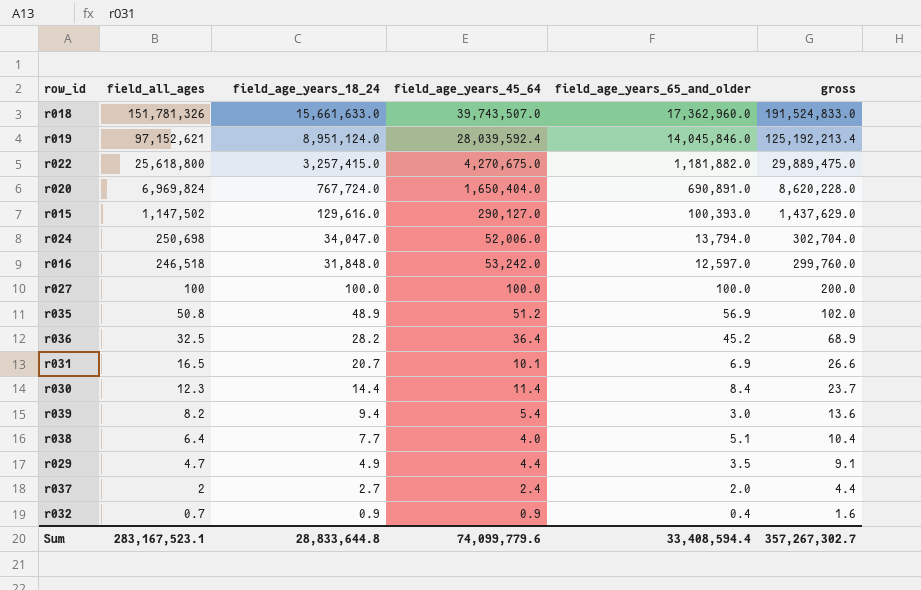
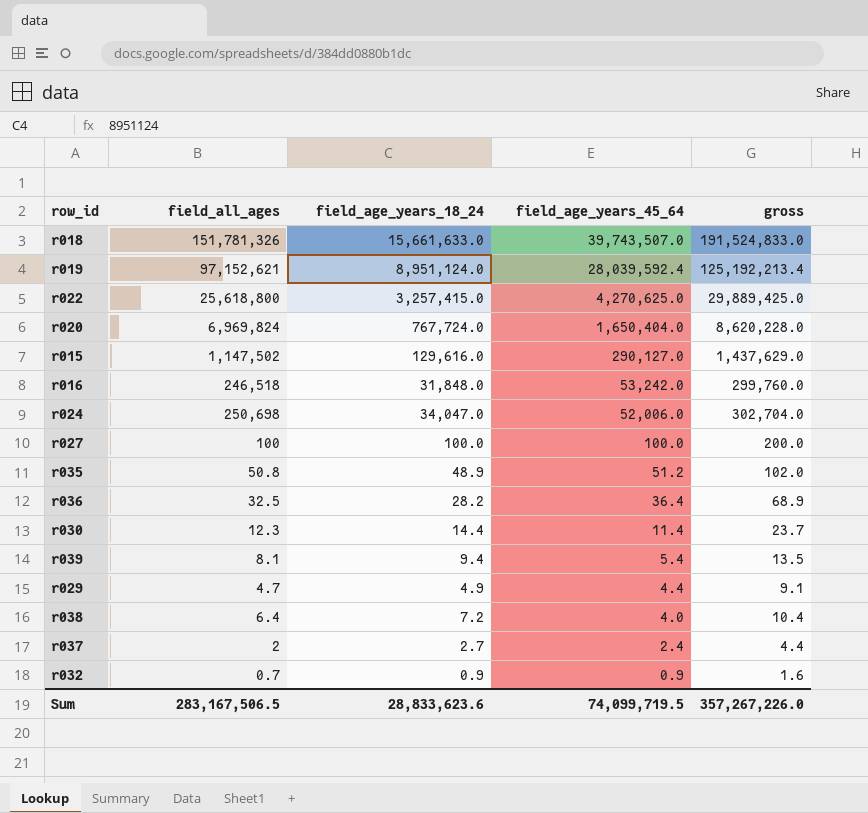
row order: field_all_ages descending -> field_age_years_45_64 descending
column field_age_years_65_and_older | position: 5 -> none
row r031: 16.5 | 20.7 | 10.1 | 6.9 | 26.6 -> none
r022 | field_age_years_45_64: 4,270,675.0 -> 4,270,625.0
r022 | gross: 29,889,475.0 -> 29,889,425.0
r039 | field_all_ages: 8.2 -> 8.1
r039 | gross: 13.6 -> 13.5
r038 | field_age_years_18_24: 7.7 -> 7.2
Sum | field_all_ages: 283,167,523.1 -> 283,167,506.5
Sum | field_age_years_18_24: 28,833,644.8 -> 28,833,623.6
Sum | field_age_years_45_64: 74,099,779.6 -> 74,099,719.5
Sum | gross: 357,267,302.7 -> 357,267,226.0

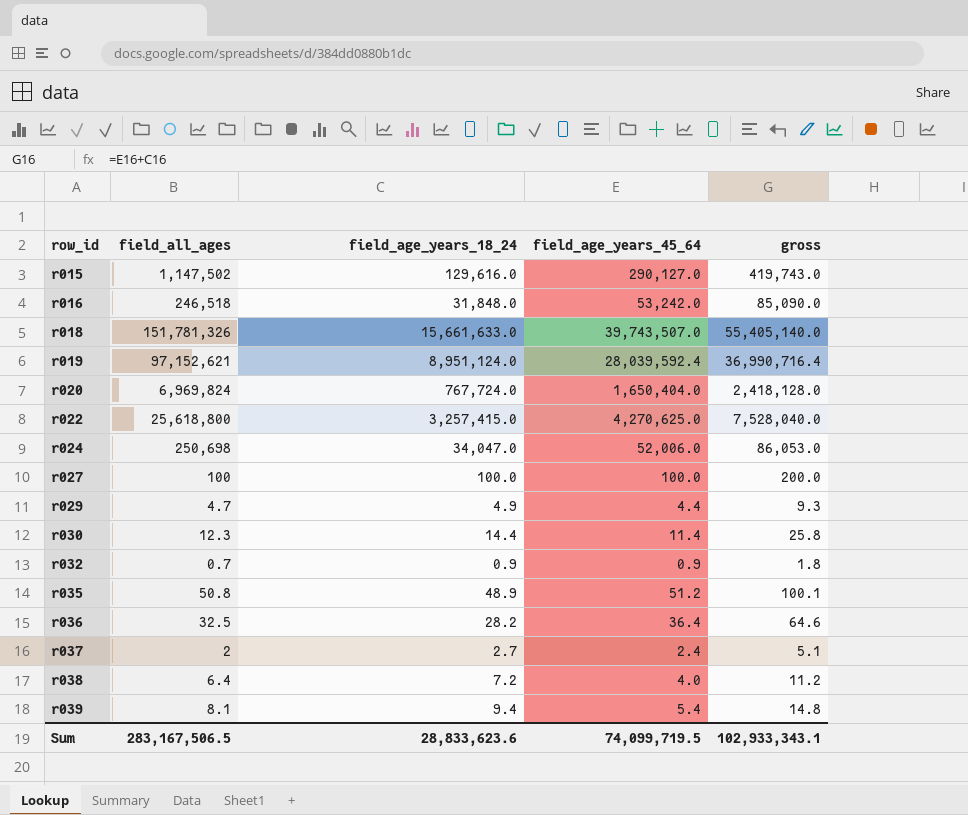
row order: field_age_years_45_64 descending -> row_id ascending
column gross | formula: [field_all_ages] + [field_age_years_45_64] -> [field_age_years_18_24] + [field_age_years_45_64]
Sum | gross: 357,267,226.0 -> 102,933,343.1

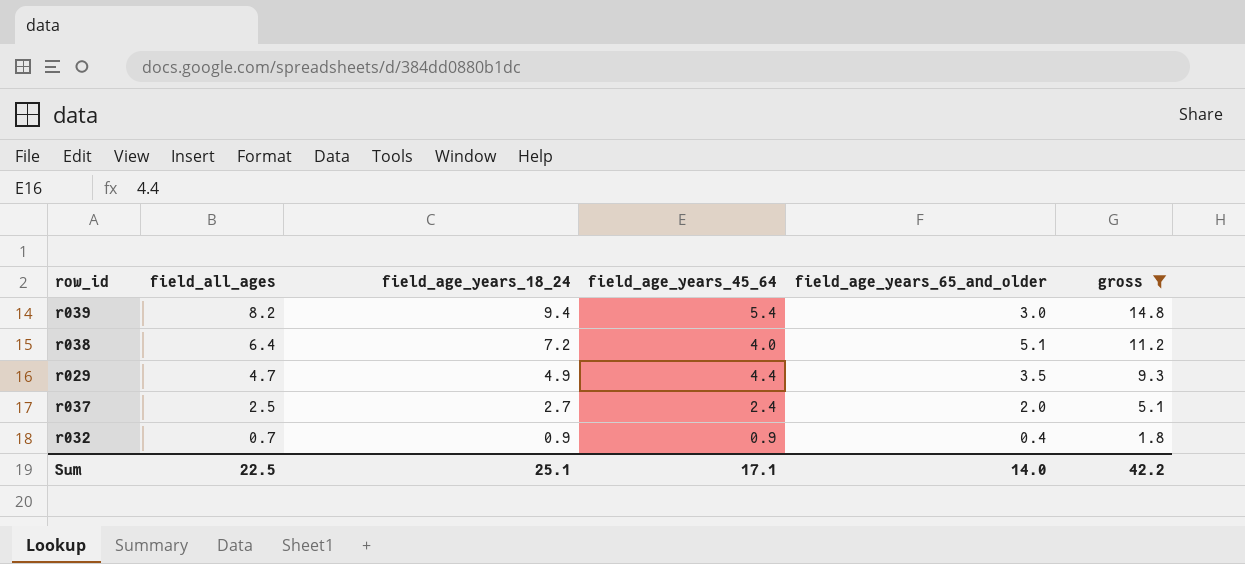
filter: none -> gross <= 14.8
row order: row_id ascending -> field_all_ages descending
column field_age_years_65_and_older | position: none -> 5
r039 | field_all_ages: 8.1 -> 8.2
r037 | field_all_ages: 2 -> 2.5
Sum | field_all_ages: 283,167,506.5 -> 22.5
Sum | field_age_years_18_24: 28,833,623.6 -> 25.1
Sum | field_age_years_45_64: 74,099,719.5 -> 17.1
Sum | gross: 102,933,343.1 -> 42.2

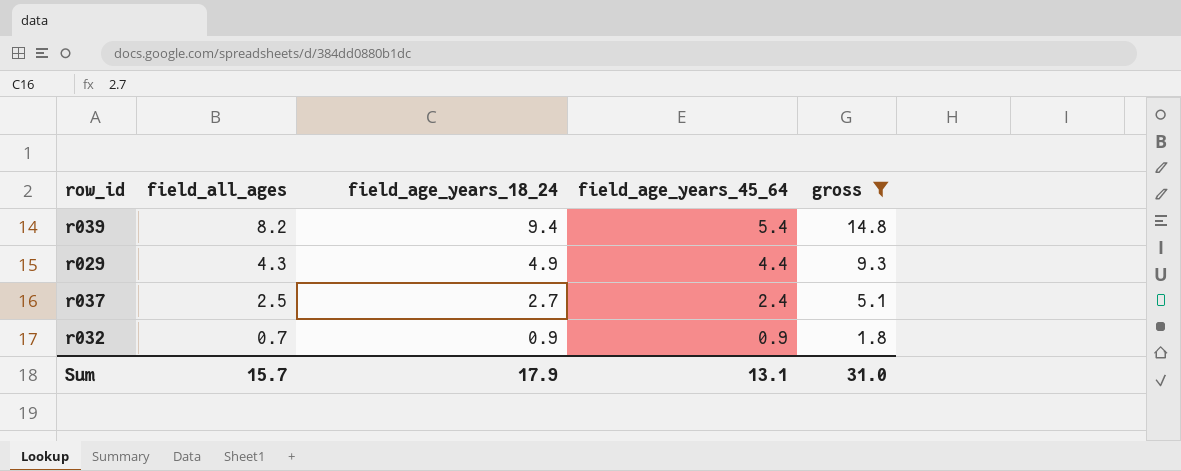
column field_age_years_65_and_older | position: 5 -> none
row r038: 6.4 | 7.2 | 4.0 | 5.1 | 11.2 -> none
r029 | field_all_ages: 4.7 -> 4.3
Sum | field_all_ages: 22.5 -> 15.7
Sum | field_age_years_18_24: 25.1 -> 17.9
Sum | field_age_years_45_64: 17.1 -> 13.1
Sum | gross: 42.2 -> 31.0

